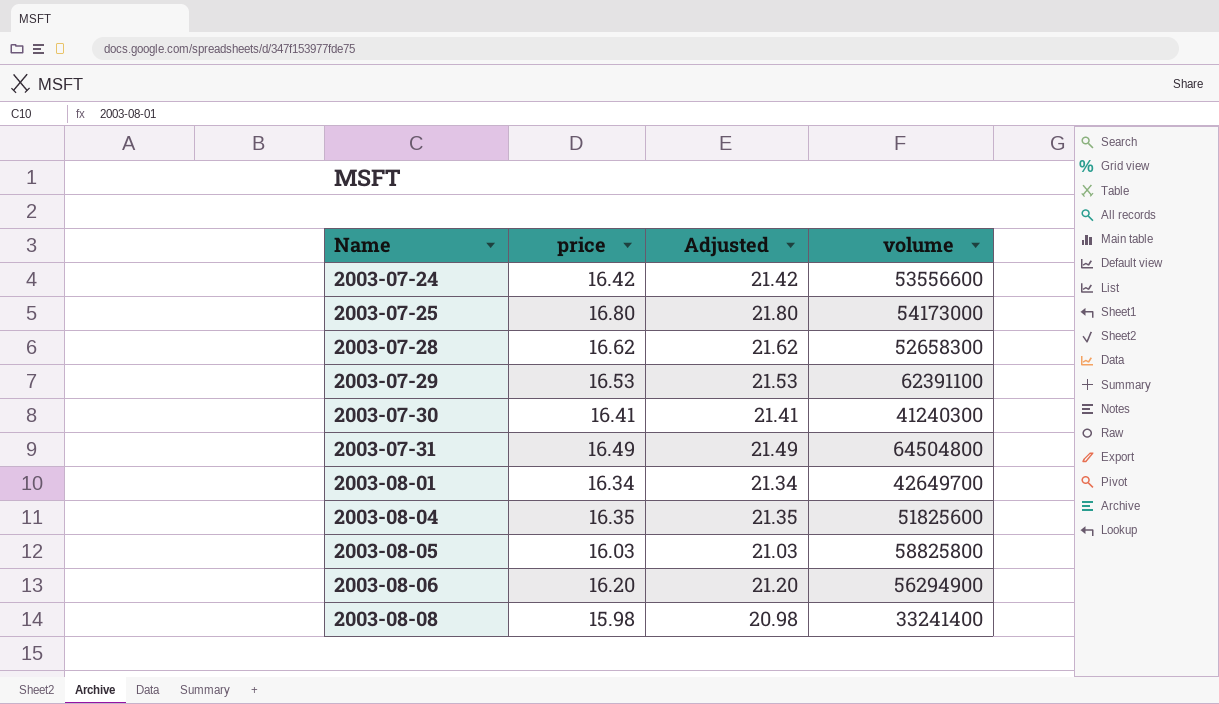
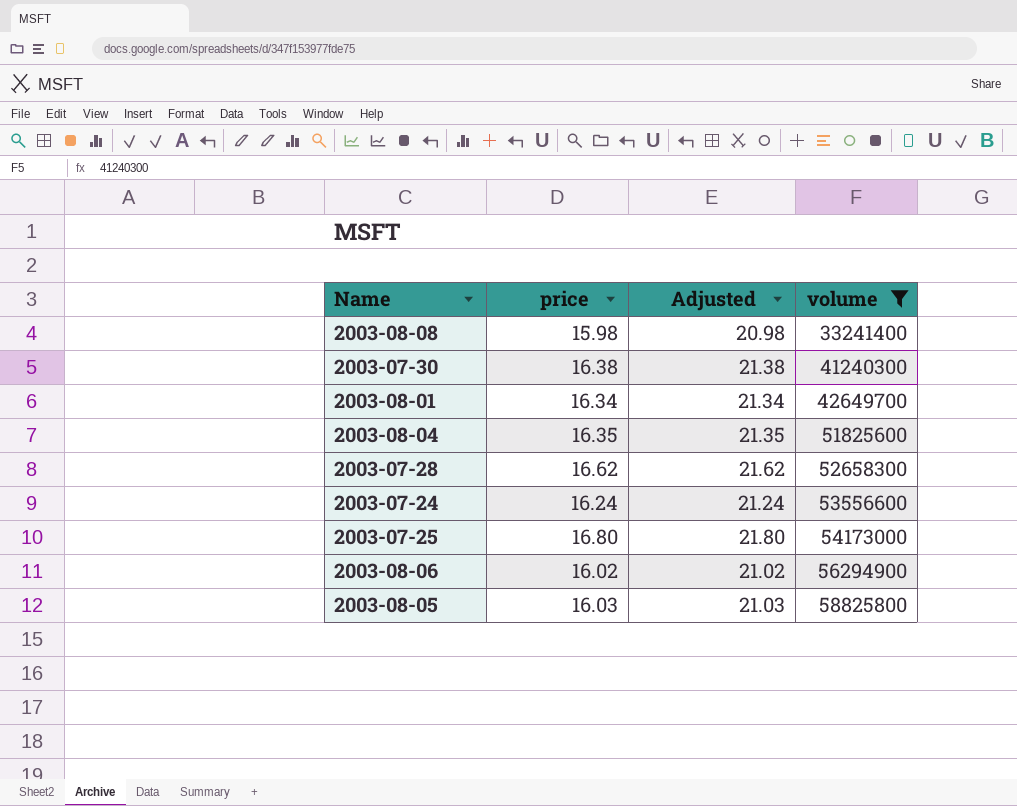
filter: none -> volume <= 58825800
row order: Name ascending -> volume ascending
2003-07-30 | price: 16.41 -> 16.38
2003-07-30 | Adjusted: 21.41 -> 21.38
2003-07-24 | price: 16.42 -> 16.24
2003-07-24 | Adjusted: 21.42 -> 21.24
2003-08-06 | price: 16.20 -> 16.02
2003-08-06 | Adjusted: 21.20 -> 21.02

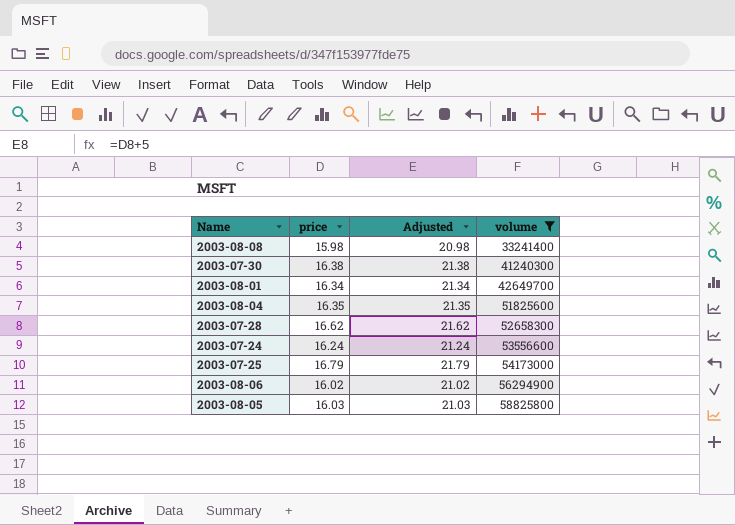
2003-07-25 | price: 16.80 -> 16.79
2003-07-25 | Adjusted: 21.80 -> 21.79

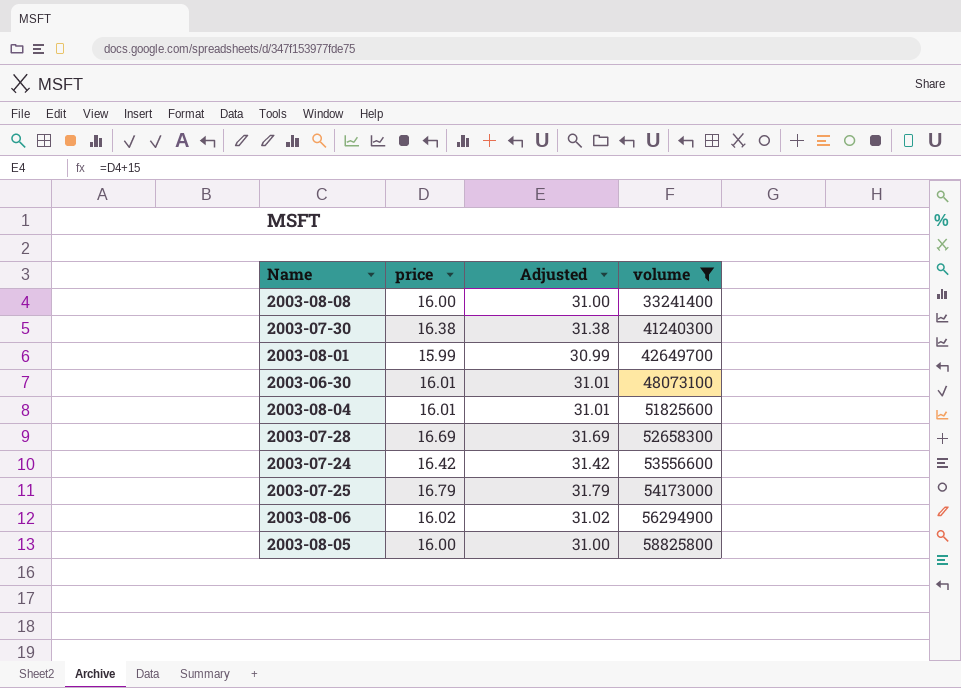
column Adjusted | formula: [price] + 5 -> [price] + 15
2003-08-08 | price: 15.98 -> 16.00
2003-08-01 | price: 16.34 -> 15.99
row 2003-06-30: none -> 16.01 | 31.01 | 48073100
2003-08-04 | price: 16.35 -> 16.01
2003-07-28 | price: 16.62 -> 16.69
2003-07-24 | price: 16.24 -> 16.42
2003-08-05 | price: 16.03 -> 16.00

